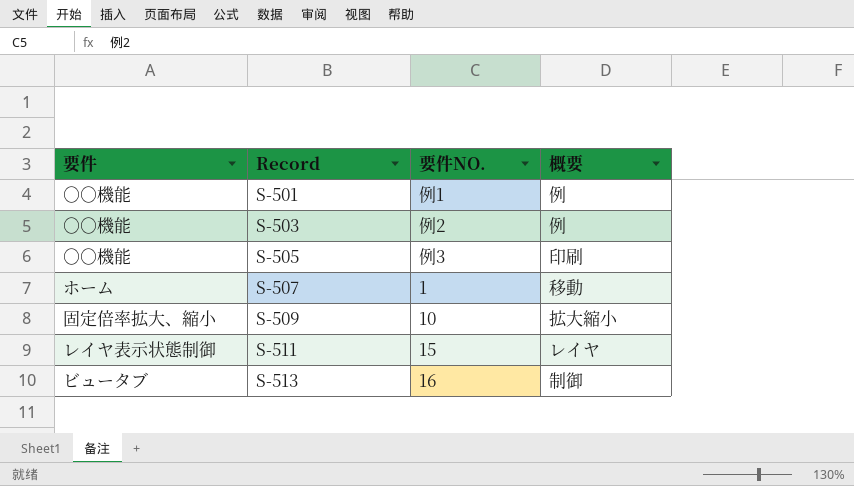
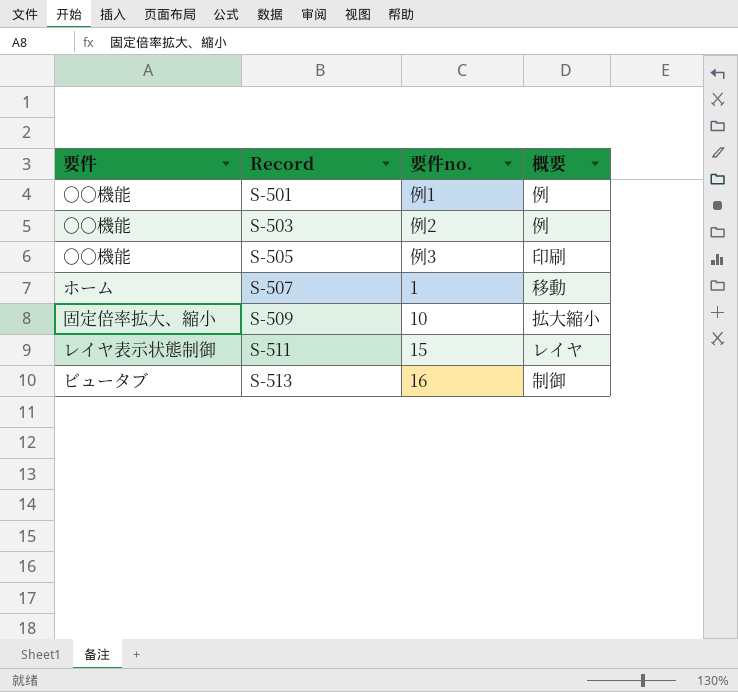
column name: 要件NO. -> 要件no.

